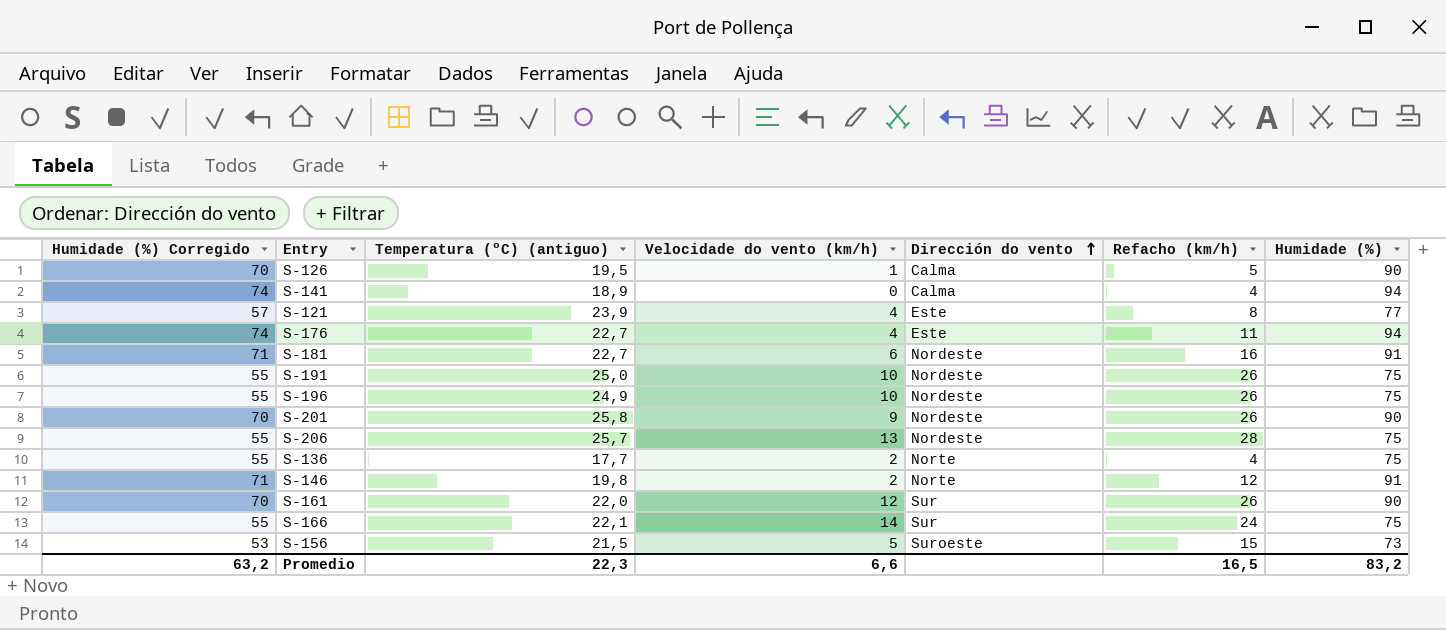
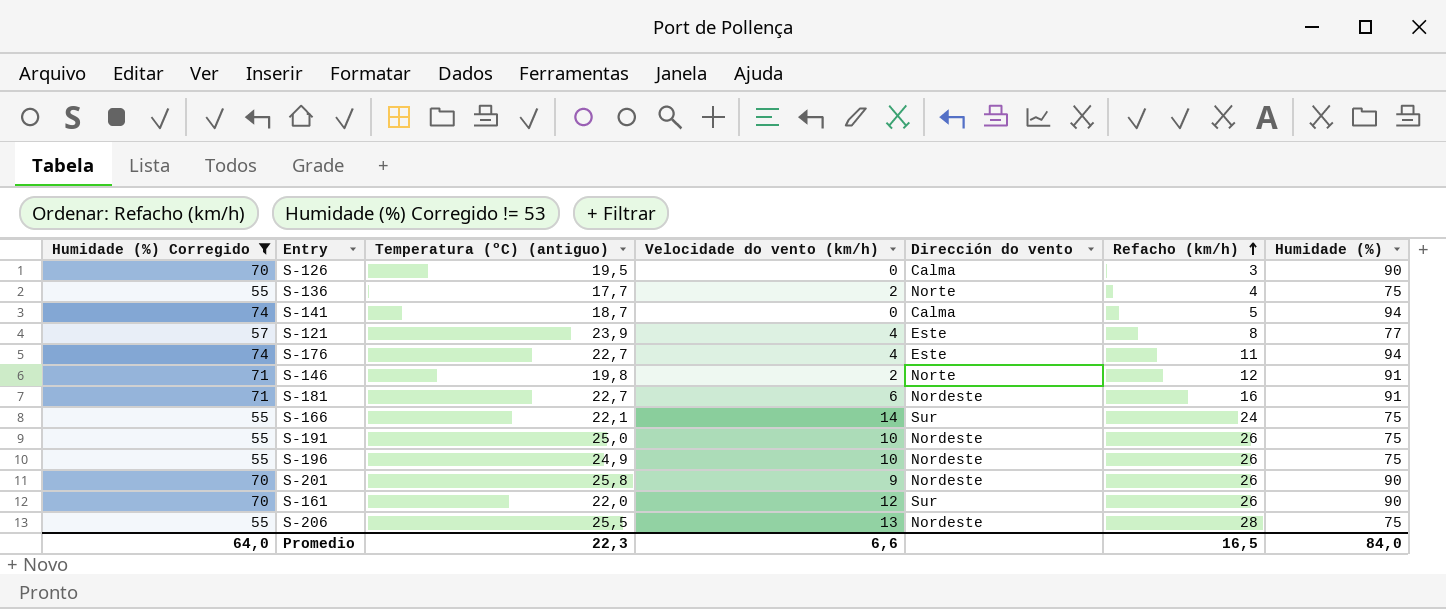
filter: none -> Humidade (%) Corregido != 53
row order: Dirección do vento ascending -> Refacho (km/h) ascending
S-126 | Velocidade do vento (km/h): 1 -> 0
S-126 | Refacho (km/h): 5 -> 3
S-141 | Temperatura (ºC) (antiguo): 18,9 -> 18,7
S-141 | Refacho (km/h): 4 -> 5
S-206 | Temperatura (ºC) (antiguo): 25,7 -> 25,5
Promedio | Humidade (%) Corregido: 63,2 -> 64,0
Promedio | Humidade (%): 83,2 -> 84,0

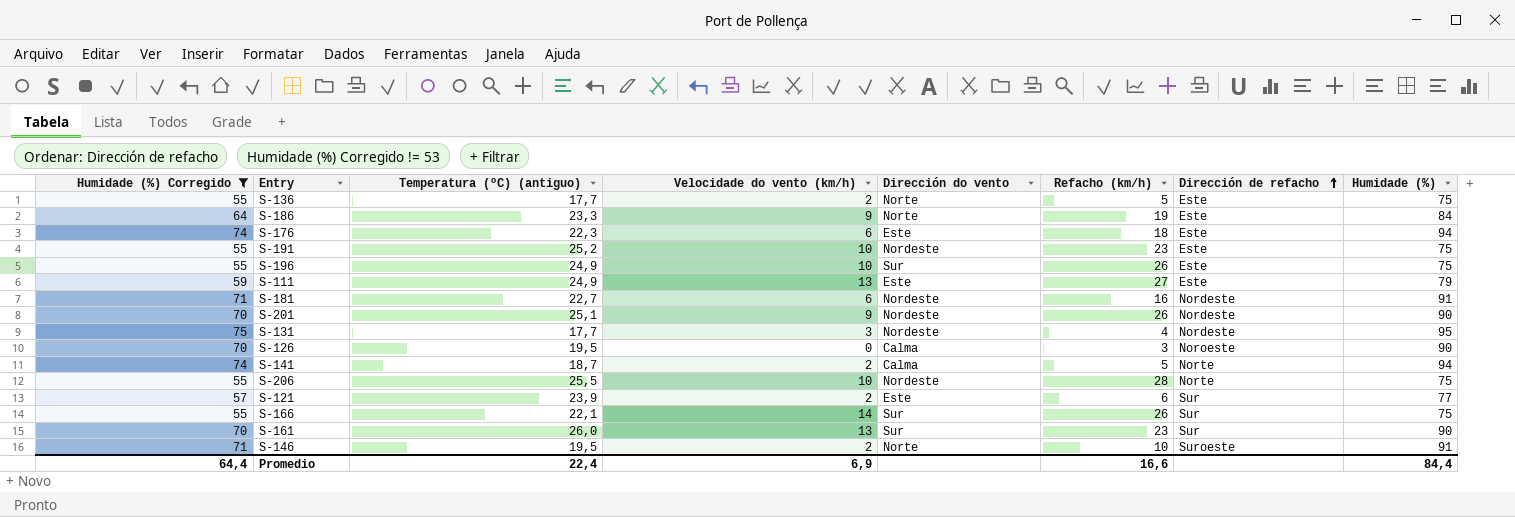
row order: Refacho (km/h) ascending -> Dirección de refacho ascending
column Dirección de refacho | position: none -> 7
S-136 | Refacho (km/h): 4 -> 5
row S-186: none -> 64 | 23,3 | 9 | Norte | 19 | Este | 84
S-176 | Temperatura (ºC) (antiguo): 22,7 -> 22,3
S-176 | Velocidade do vento (km/h): 4 -> 6
S-176 | Refacho (km/h): 11 -> 18
S-191 | Temperatura (ºC) (antiguo): 25,0 -> 25,2
S-191 | Refacho (km/h): 26 -> 23
S-196 | Dirección do vento: Nordeste -> Sur
row S-111: none -> 59 | 24,9 | 13 | Este | 27 | Este | 79
S-201 | Temperatura (ºC) (antiguo): 25,8 -> 25,1
row S-131: none -> 75 | 17,7 | 3 | Nordeste | 4 | Nordeste | 95
S-141 | Velocidade do vento (km/h): 0 -> 2
S-206 | Velocidade do vento (km/h): 13 -> 10
S-121 | Velocidade do vento (km/h): 4 -> 2
S-121 | Refacho (km/h): 8 -> 6
S-166 | Refacho (km/h): 24 -> 26
S-161 | Temperatura (ºC) (antiguo): 22,0 -> 26,0
S-161 | Velocidade do vento (km/h): 12 -> 13
S-161 | Refacho (km/h): 26 -> 23
S-146 | Temperatura (ºC) (antiguo): 19,8 -> 19,5
S-146 | Refacho (km/h): 12 -> 10
Promedio | Humidade (%) Corregido: 64,0 -> 64,4
Promedio | Temperatura (ºC) (antiguo): 22,3 -> 22,4
Promedio | Velocidade do vento (km/h): 6,6 -> 6,9
Promedio | Refacho (km/h): 16,5 -> 16,6
Promedio | Humidade (%): 84,0 -> 84,4

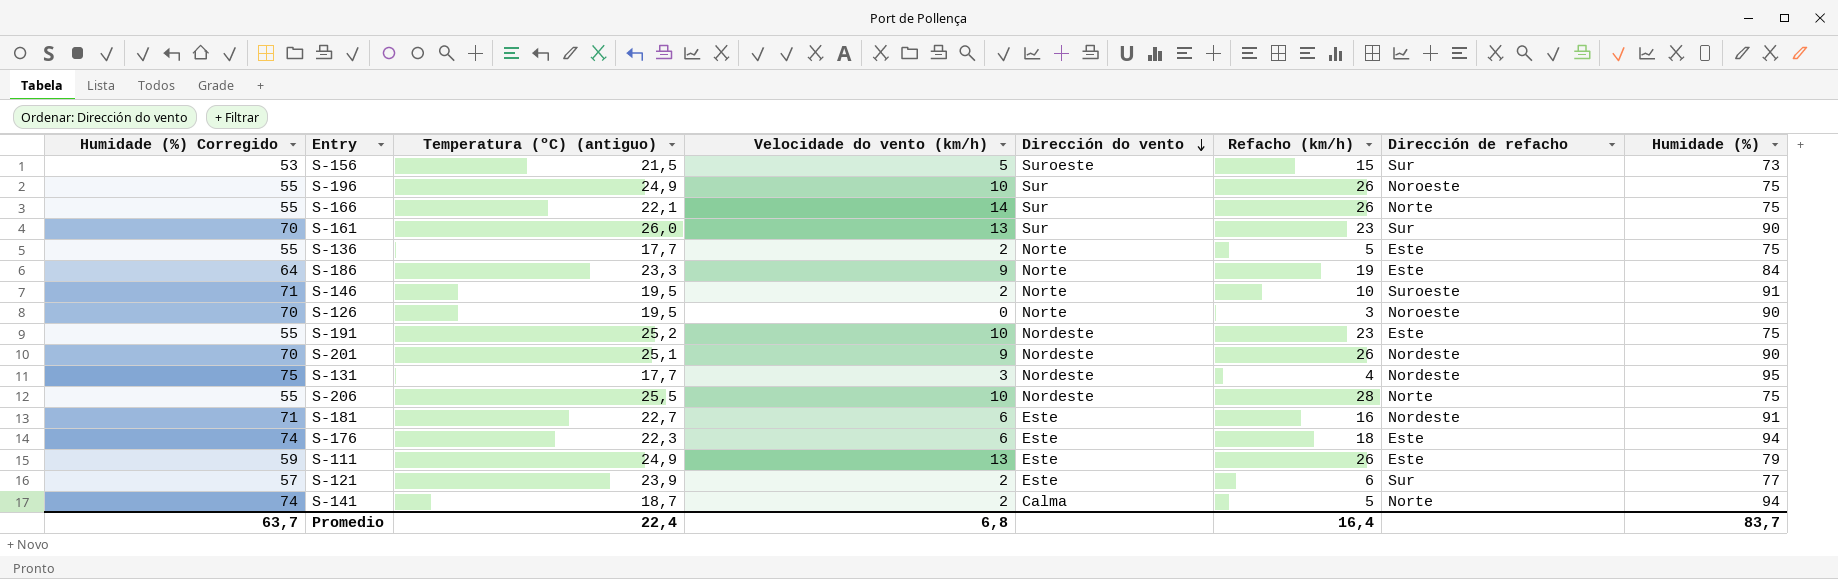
filter: Humidade (%) Corregido != 53 -> none
row order: Dirección de refacho ascending -> Dirección do vento descending
S-196 | Dirección de refacho: Este -> Noroeste
S-166 | Dirección de refacho: Sur -> Norte
S-126 | Dirección do vento: Calma -> Norte
S-181 | Dirección do vento: Nordeste -> Este
S-111 | Refacho (km/h): 27 -> 26
Promedio | Humidade (%) Corregido: 64,4 -> 63,7
Promedio | Velocidade do vento (km/h): 6,9 -> 6,8
Promedio | Refacho (km/h): 16,6 -> 16,4
Promedio | Humidade (%): 84,4 -> 83,7

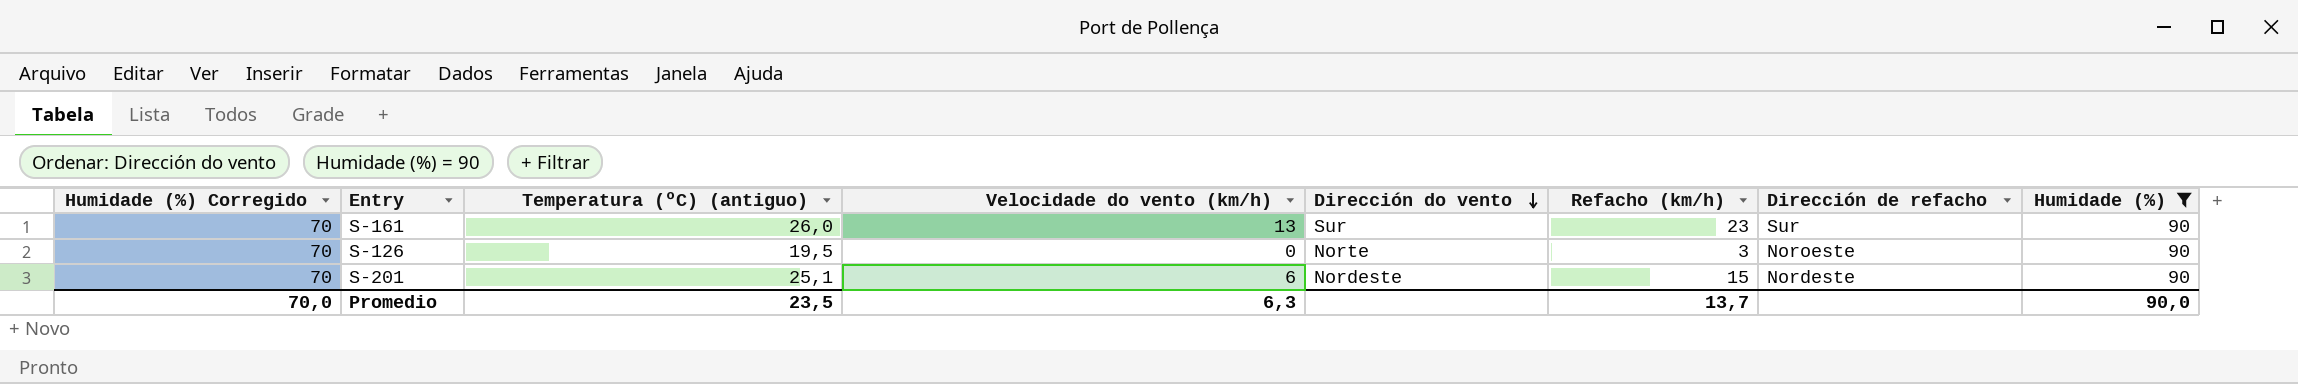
filter: none -> Humidade (%) = 90
S-201 | Velocidade do vento (km/h): 9 -> 6
S-201 | Refacho (km/h): 26 -> 15
Promedio | Humidade (%) Corregido: 63,7 -> 70,0
Promedio | Temperatura (ºC) (antiguo): 22,4 -> 23,5
Promedio | Velocidade do vento (km/h): 6,8 -> 6,3
Promedio | Refacho (km/h): 16,4 -> 13,7
Promedio | Humidade (%): 83,7 -> 90,0

